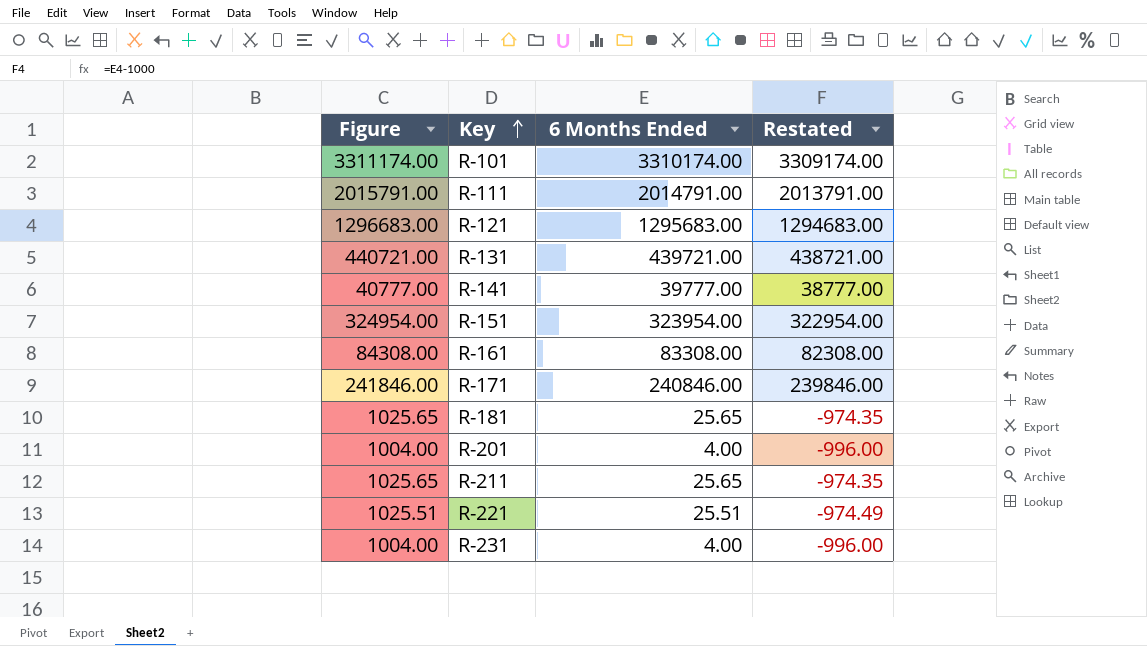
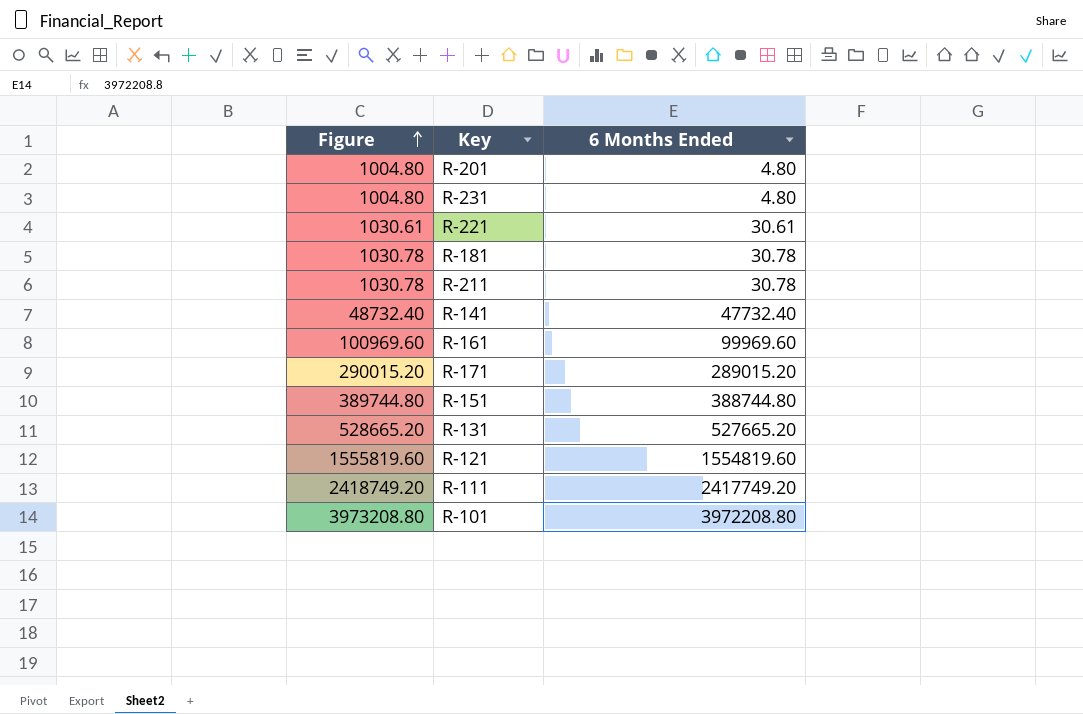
row order: Key ascending -> Figure ascending
column Restated | formula: [6 Months Ended] - 1000 -> none
R-201 | Figure: 1004.00 -> 1004.80
R-201 | 6 Months Ended: 4.00 -> 4.80
R-231 | Figure: 1004.00 -> 1004.80
R-231 | 6 Months Ended: 4.00 -> 4.80
R-221 | Figure: 1025.51 -> 1030.61
R-221 | 6 Months Ended: 25.51 -> 30.61
R-181 | Figure: 1025.65 -> 1030.78
R-181 | 6 Months Ended: 25.65 -> 30.78
R-211 | Figure: 1025.65 -> 1030.78
R-211 | 6 Months Ended: 25.65 -> 30.78
R-141 | Figure: 40777.00 -> 48732.40
R-141 | 6 Months Ended: 39777.00 -> 47732.40
R-161 | Figure: 84308.00 -> 100969.60
R-161 | 6 Months Ended: 83308.00 -> 99969.60
R-171 | Figure: 241846.00 -> 290015.20
R-171 | 6 Months Ended: 240846.00 -> 289015.20
R-151 | Figure: 324954.00 -> 389744.80
R-151 | 6 Months Ended: 323954.00 -> 388744.80
R-131 | Figure: 440721.00 -> 528665.20
R-131 | 6 Months Ended: 439721.00 -> 527665.20
R-121 | Figure: 1296683.00 -> 1555819.60
R-121 | 6 Months Ended: 1295683.00 -> 1554819.60
R-111 | Figure: 2015791.00 -> 2418749.20
R-111 | 6 Months Ended: 2014791.00 -> 2417749.20
R-101 | Figure: 3311174.00 -> 3973208.80
R-101 | 6 Months Ended: 3310174.00 -> 3972208.80

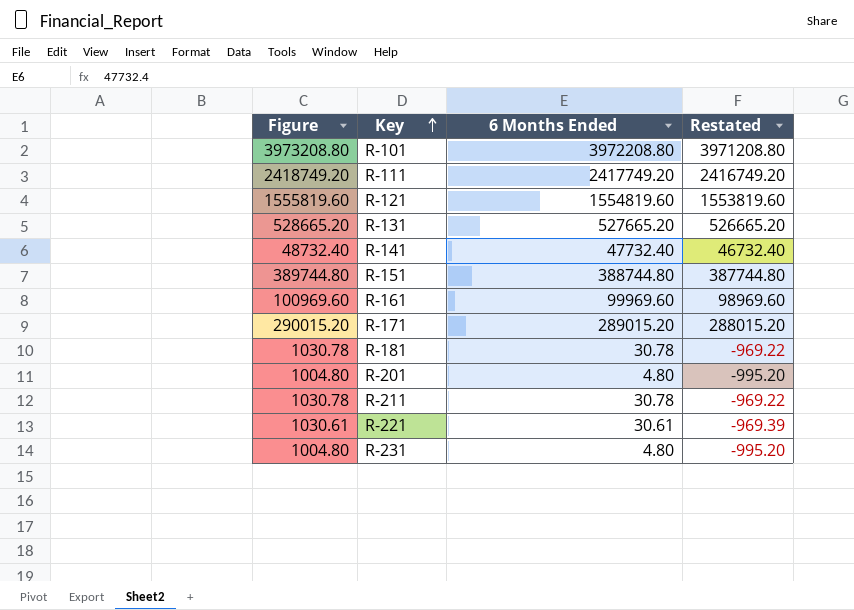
row order: Figure ascending -> Key ascending
column Restated | formula: none -> [6 Months Ended] - 1000

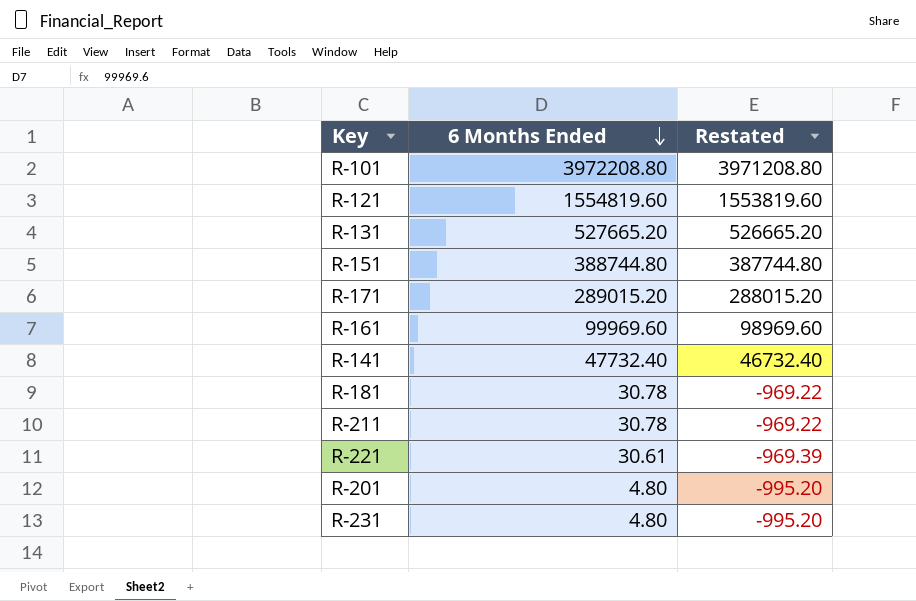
row order: Key ascending -> 6 Months Ended descending
column Figure | formula: [6 Months Ended] + 1000 -> none
row R-111: 2418749.20 | 2417749.20 | 2416749.20 -> none

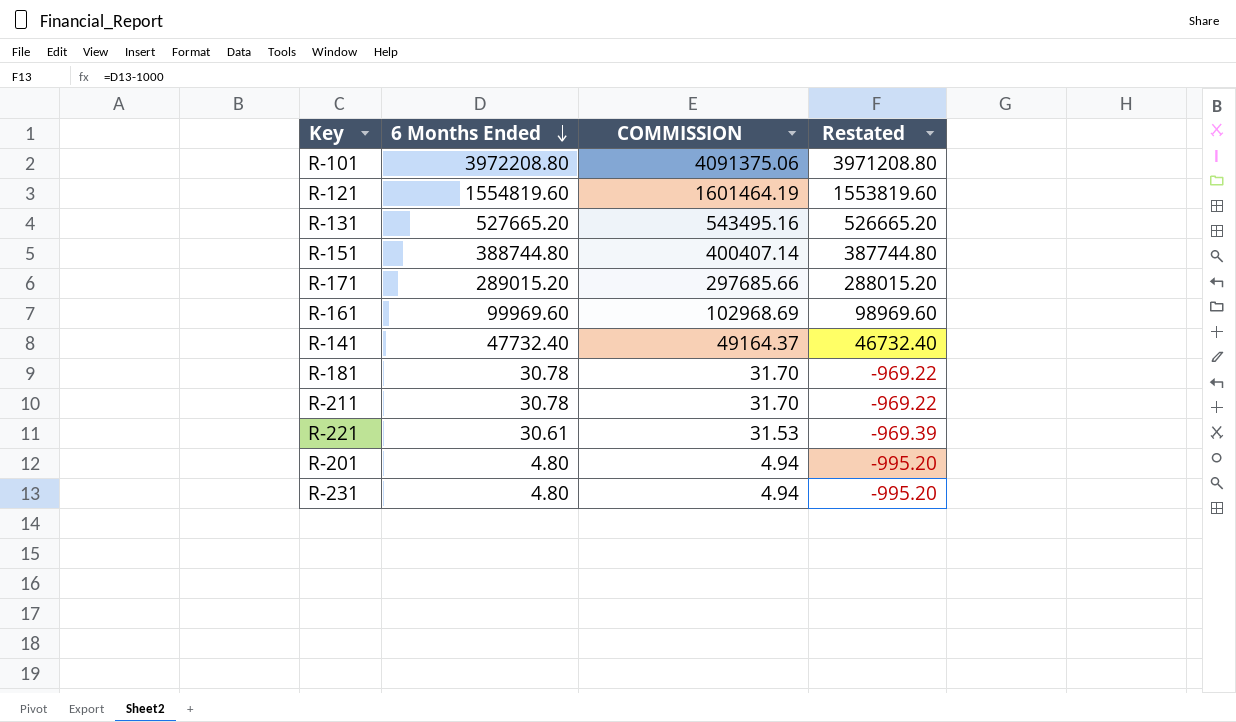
column COMMISSION | formula: none -> [6 Months Ended] * 1.03

